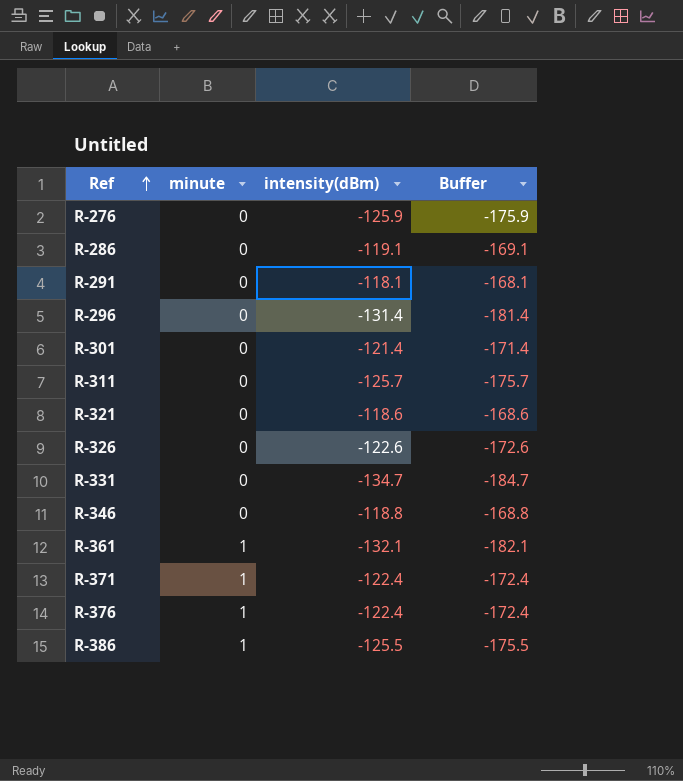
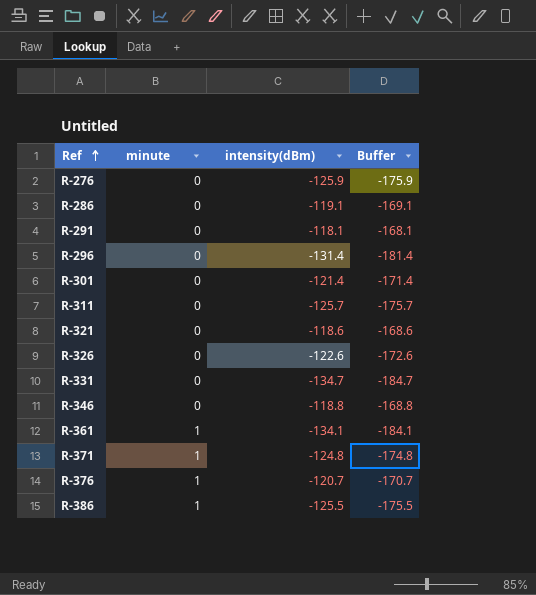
R-361 | intensity(dBm): -132.1 -> -134.1
R-361 | Buffer: -182.1 -> -184.1
R-371 | intensity(dBm): -122.4 -> -124.8
R-371 | Buffer: -172.4 -> -174.8
R-376 | intensity(dBm): -122.4 -> -120.7
R-376 | Buffer: -172.4 -> -170.7

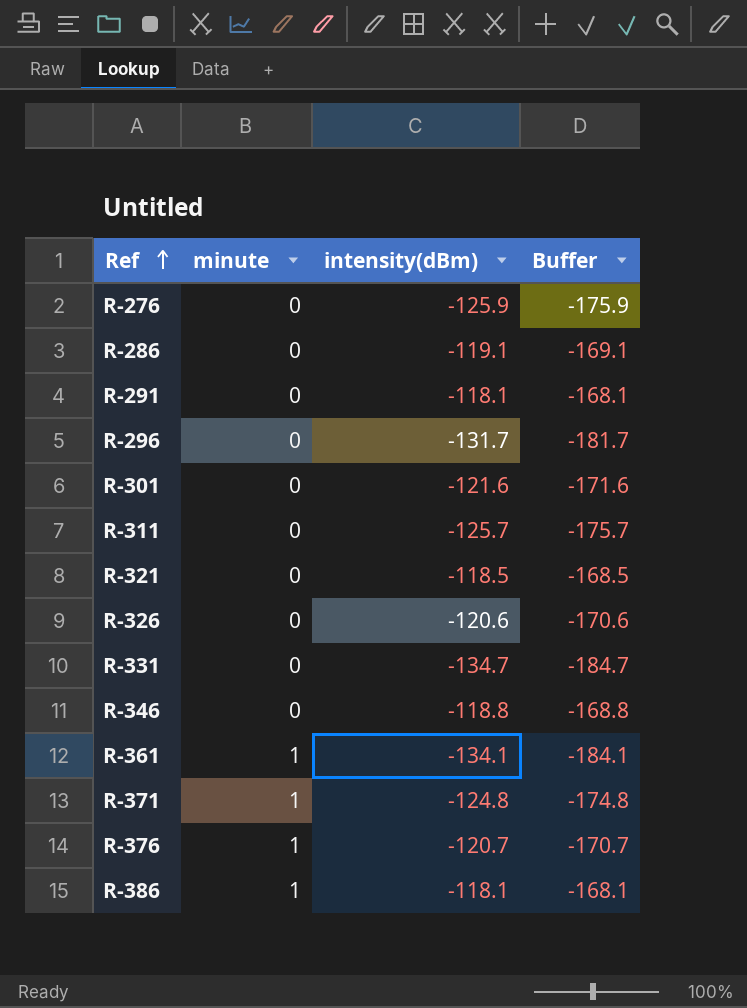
R-296 | intensity(dBm): -131.4 -> -131.7
R-296 | Buffer: -181.4 -> -181.7
R-301 | intensity(dBm): -121.4 -> -121.6
R-301 | Buffer: -171.4 -> -171.6
R-321 | intensity(dBm): -118.6 -> -118.5
R-321 | Buffer: -168.6 -> -168.5
R-326 | intensity(dBm): -122.6 -> -120.6
R-326 | Buffer: -172.6 -> -170.6
R-386 | intensity(dBm): -125.5 -> -118.1
R-386 | Buffer: -175.5 -> -168.1

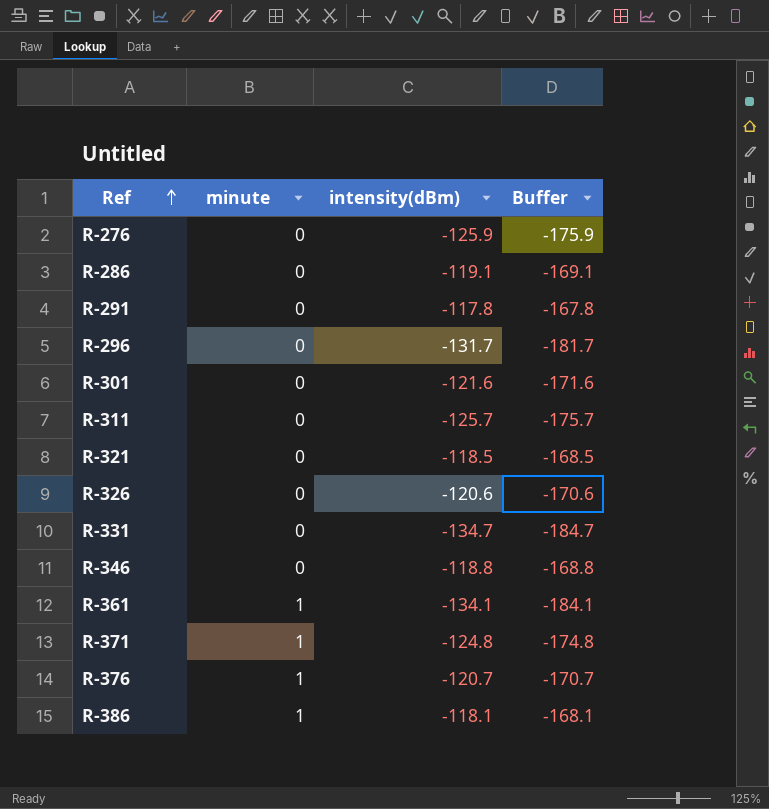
R-291 | intensity(dBm): -118.1 -> -117.8
R-291 | Buffer: -168.1 -> -167.8

